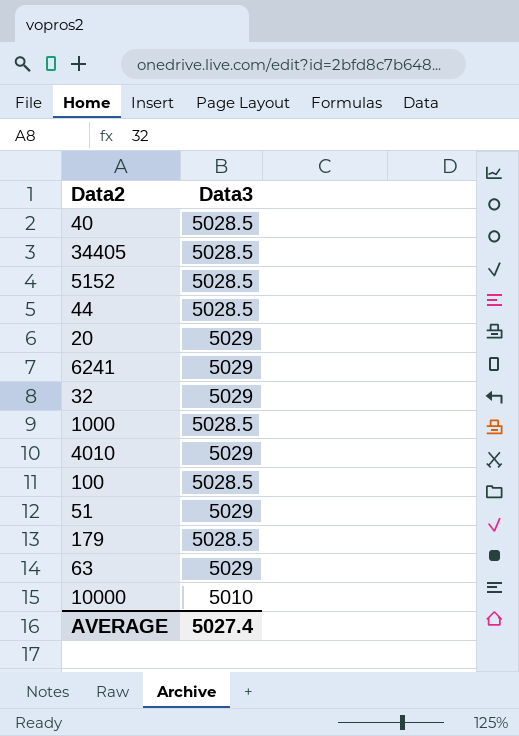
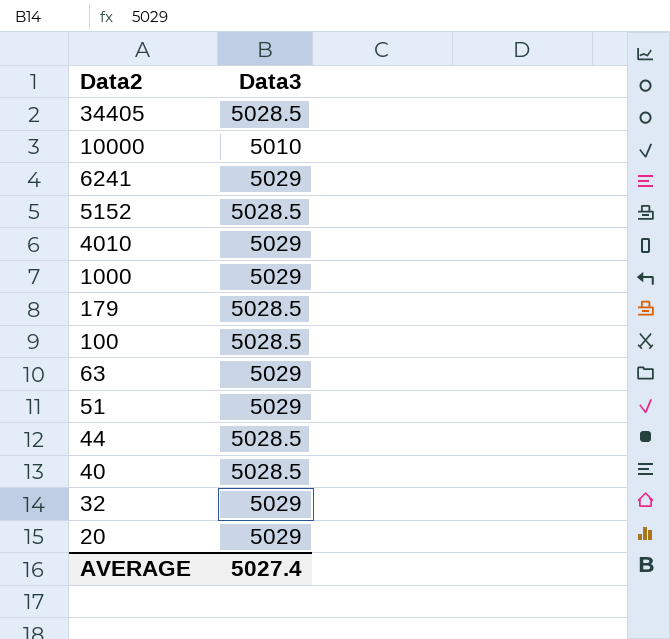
row order: none -> Data2 descending
1000 | Data3: 5028.5 -> 5029

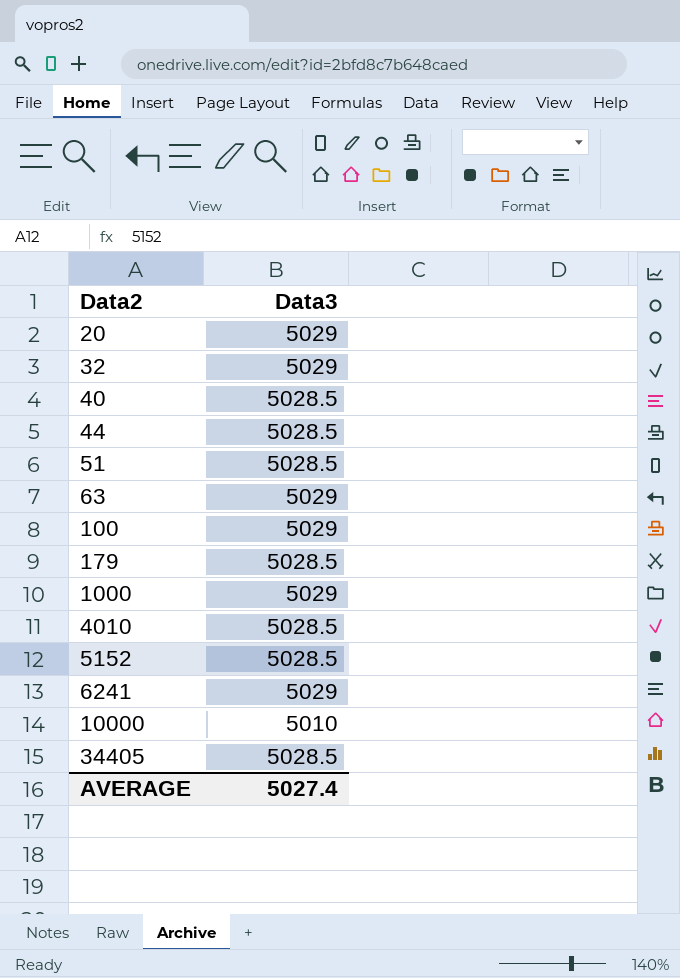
row order: Data2 descending -> Data2 ascending
51 | Data3: 5029 -> 5028.5
100 | Data3: 5028.5 -> 5029
4010 | Data3: 5029 -> 5028.5

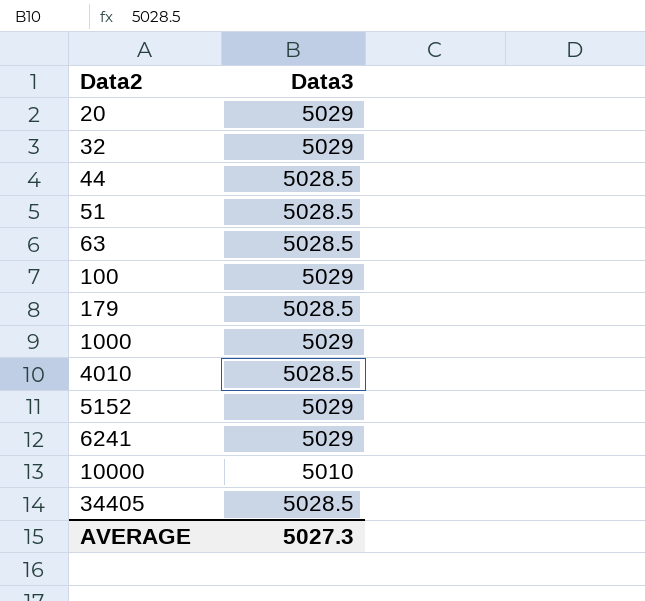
row 40: 5028.5 -> none
63 | Data3: 5029 -> 5028.5
5152 | Data3: 5028.5 -> 5029
AVERAGE | Data3: 5027.4 -> 5027.3

